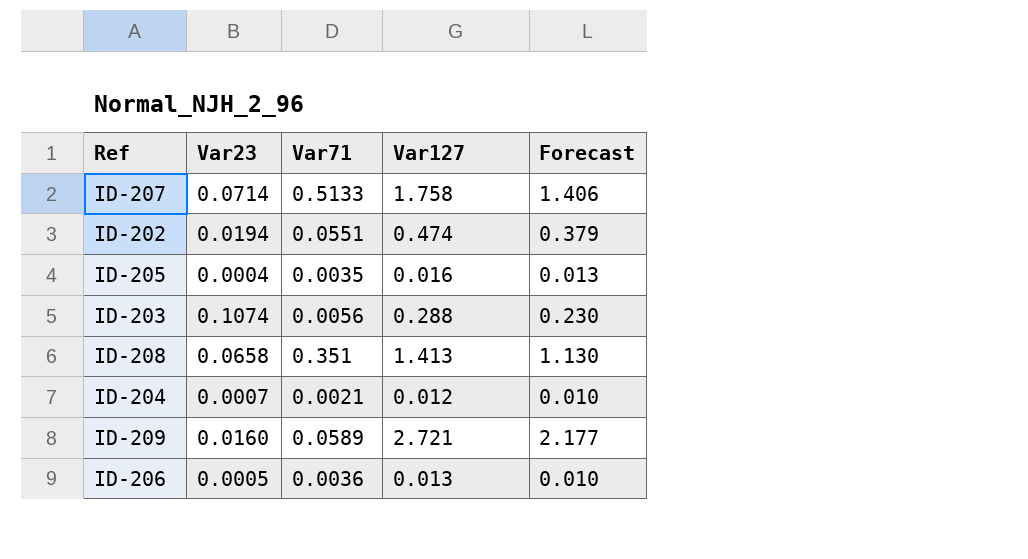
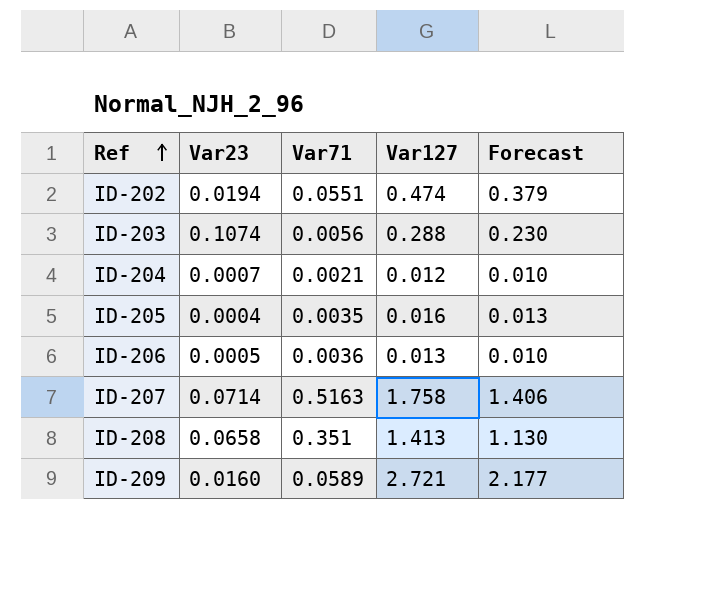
row order: none -> Ref ascending
ID-207 | Var71: 0.5133 -> 0.5163

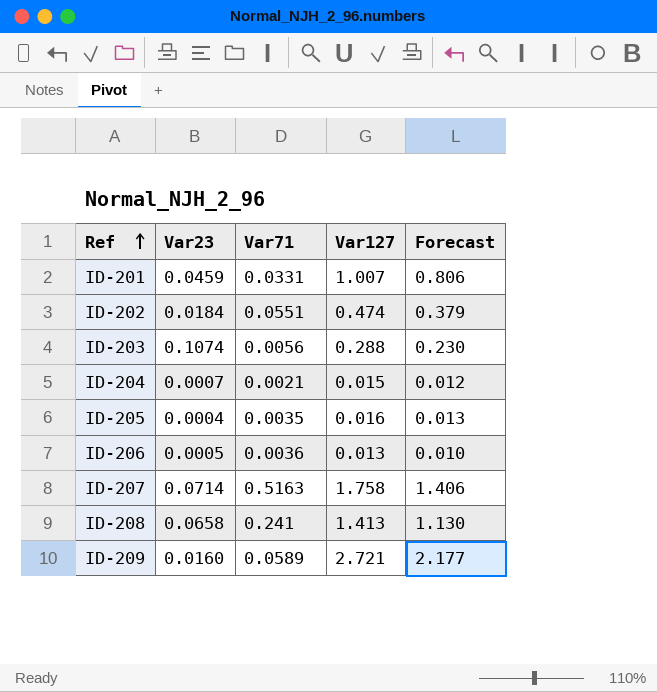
row ID-201: none -> 0.0459 | 0.0331 | 1.007 | 0.806
ID-202 | Var23: 0.0194 -> 0.0184
ID-204 | Var127: 0.012 -> 0.015
ID-204 | Forecast: 0.010 -> 0.012
ID-208 | Var71: 0.351 -> 0.241

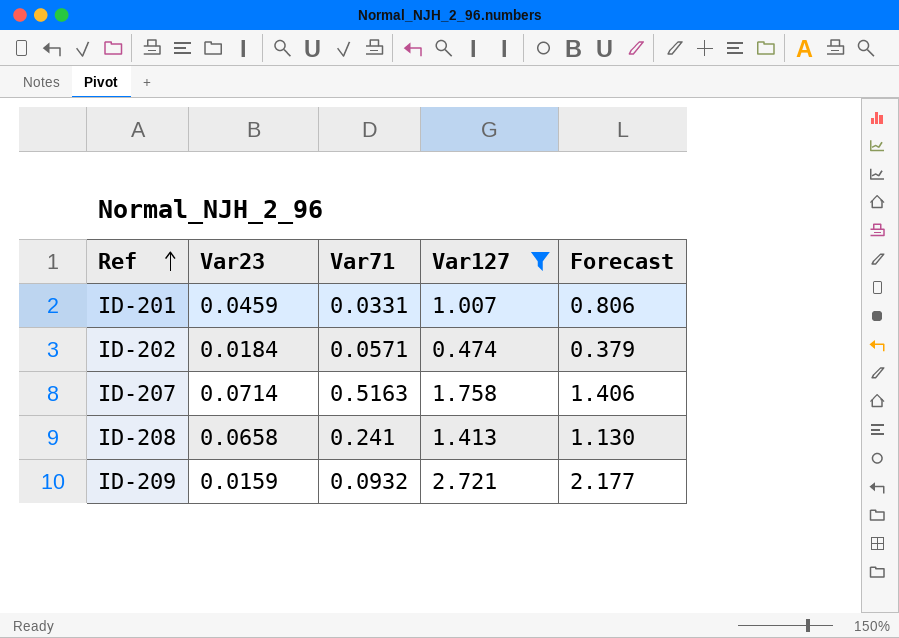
filter: none -> Var127 >= 0.474
ID-202 | Var71: 0.0551 -> 0.0571
ID-209 | Var23: 0.0160 -> 0.0159
ID-209 | Var71: 0.0589 -> 0.0932

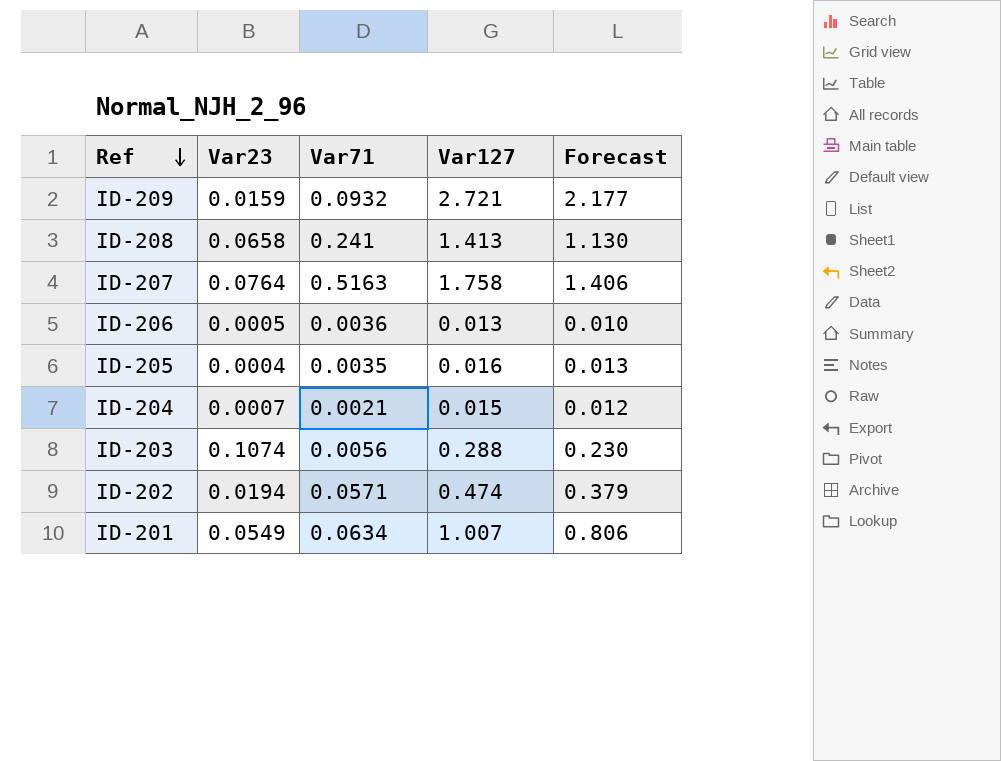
filter: Var127 >= 0.474 -> none
row order: Ref ascending -> Ref descending
ID-207 | Var23: 0.0714 -> 0.0764
ID-202 | Var23: 0.0184 -> 0.0194
ID-201 | Var23: 0.0459 -> 0.0549
ID-201 | Var71: 0.0331 -> 0.0634

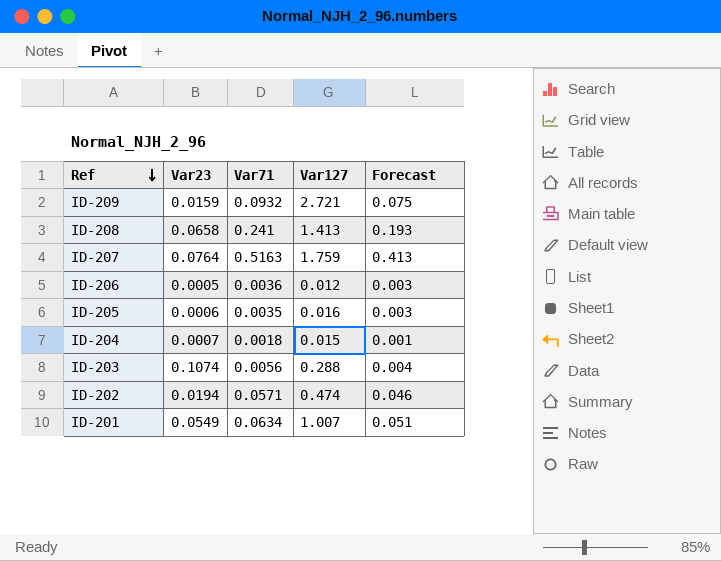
column Forecast | formula: [Var127] * 0.8 -> [Var71] * 0.8
ID-207 | Var127: 1.758 -> 1.759
ID-206 | Var127: 0.013 -> 0.012
ID-205 | Var23: 0.0004 -> 0.0006
ID-204 | Var71: 0.0021 -> 0.0018

